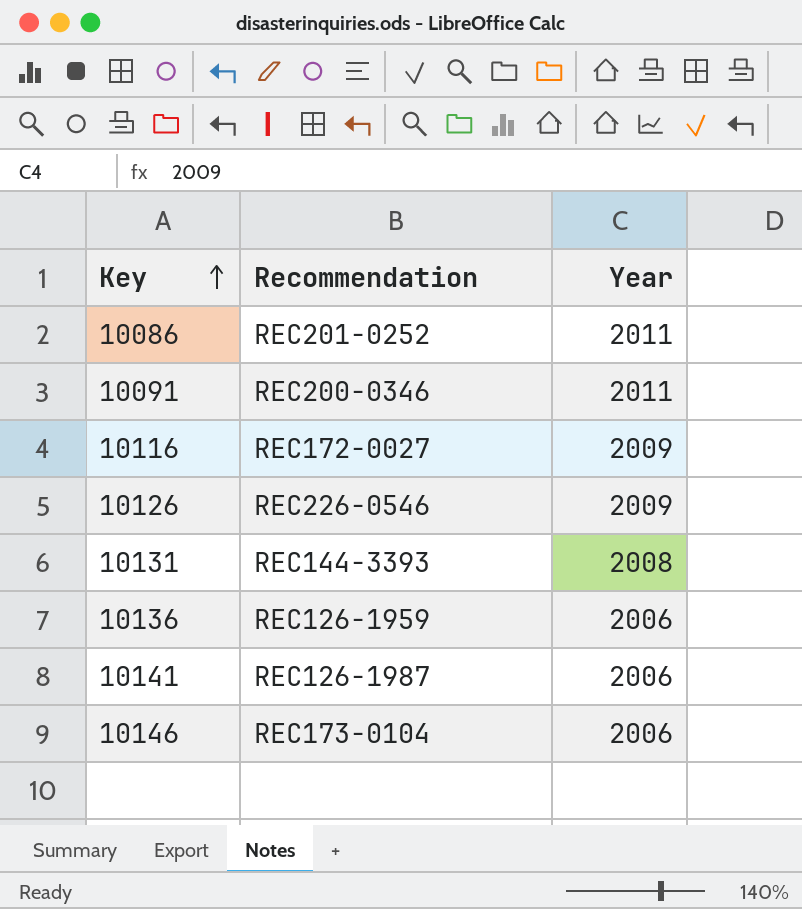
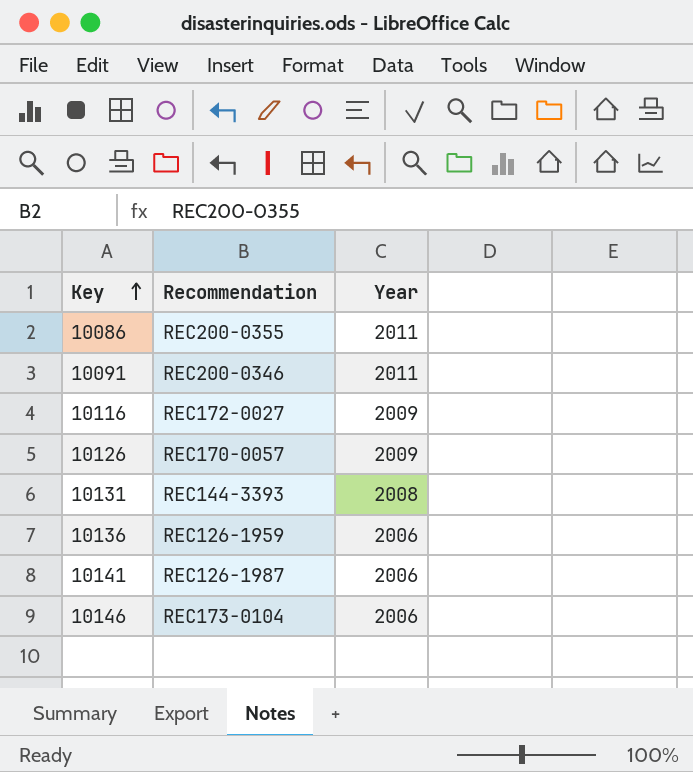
10086 | Recommendation: REC201-0252 -> REC200-0355
10126 | Recommendation: REC226-0546 -> REC170-0057

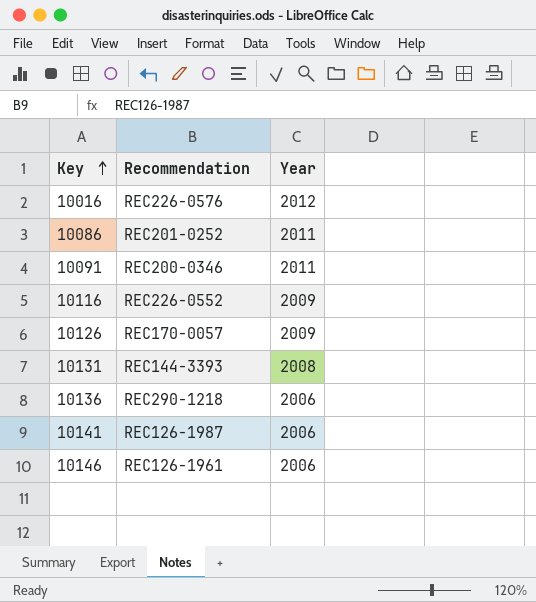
row 10016: none -> REC226-0576 | 2012
10086 | Recommendation: REC200-0355 -> REC201-0252
10116 | Recommendation: REC172-0027 -> REC226-0552
10136 | Recommendation: REC126-1959 -> REC290-1218
10146 | Recommendation: REC173-0104 -> REC126-1961

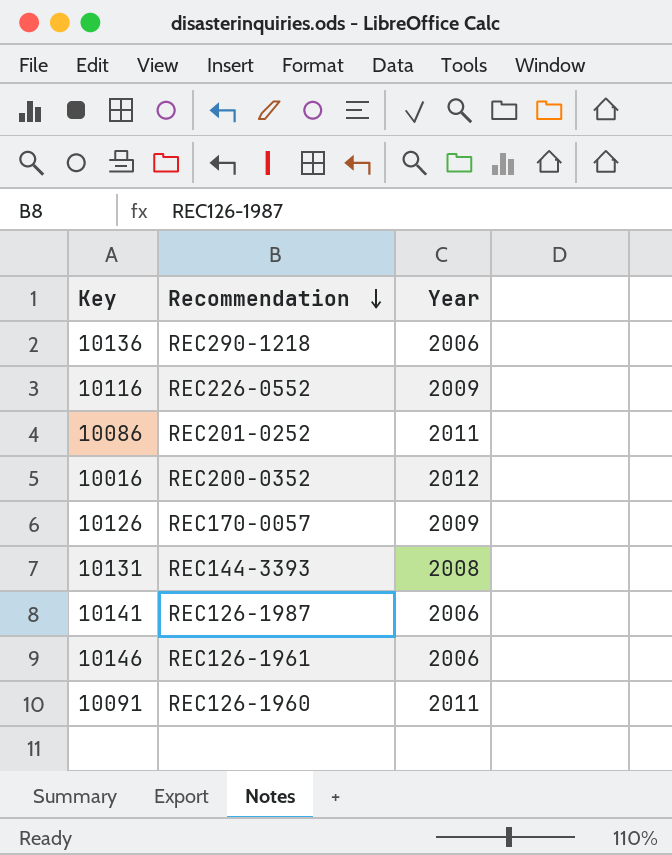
row order: Key ascending -> Recommendation descending
10016 | Recommendation: REC226-0576 -> REC200-0352
10091 | Recommendation: REC200-0346 -> REC126-1960

